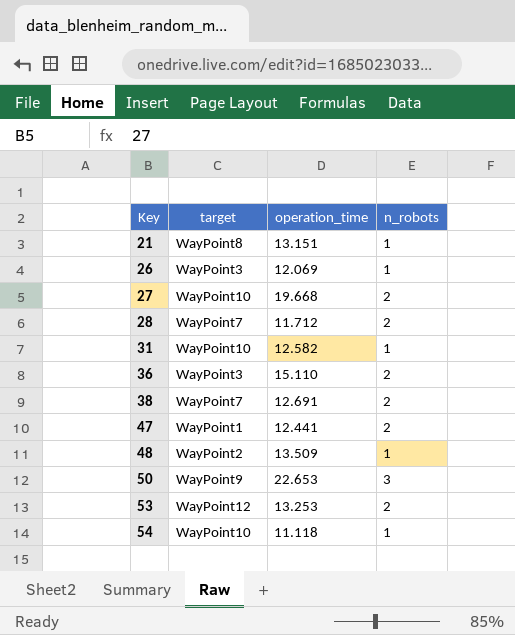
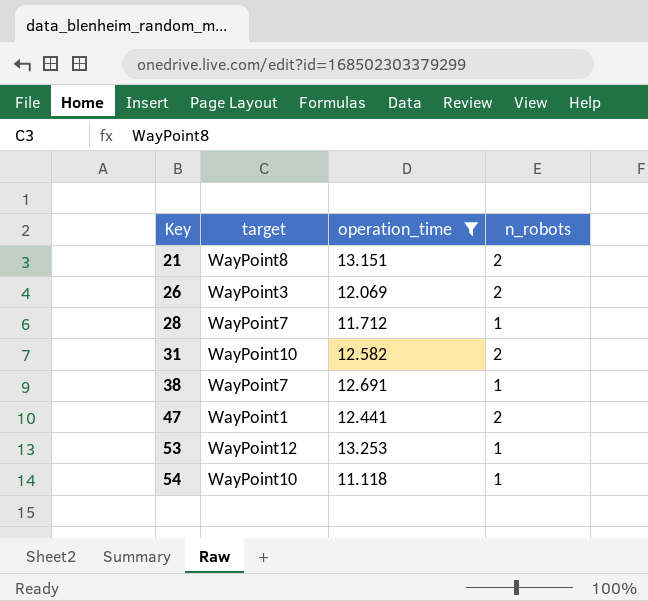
filter: none -> operation_time <= 13.253
21 | n_robots: 1 -> 2
26 | n_robots: 1 -> 2
28 | n_robots: 2 -> 1
31 | n_robots: 1 -> 2
38 | n_robots: 2 -> 1
53 | n_robots: 2 -> 1

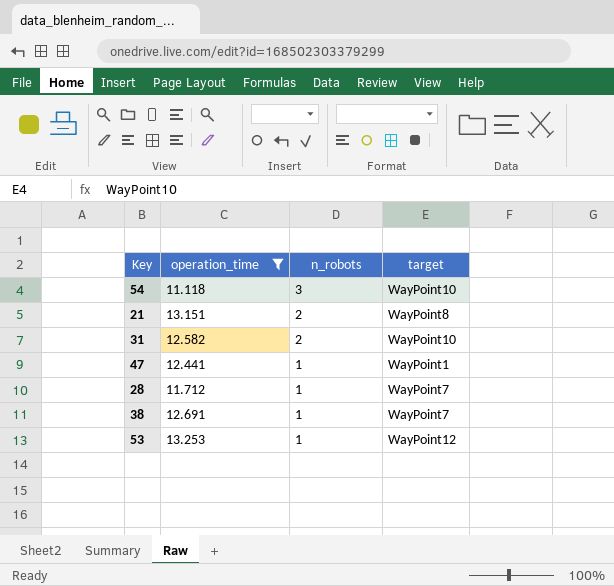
row order: Key ascending -> n_robots descending
column target | position: 2 -> 4
row 26: WayPoint3 | 12.069 | 2 -> none
54 | n_robots: 1 -> 3
47 | n_robots: 2 -> 1

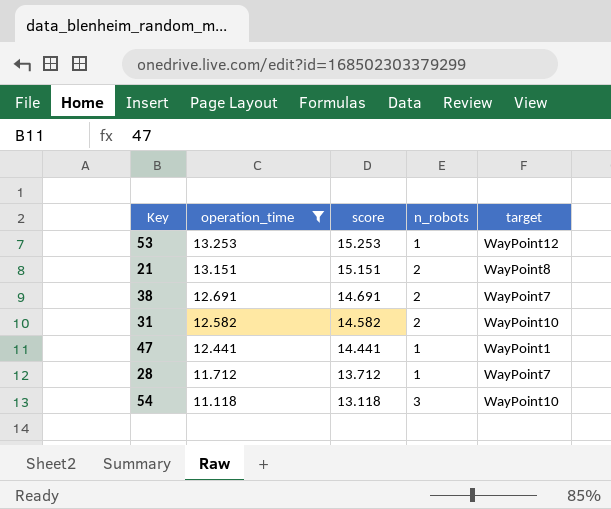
row order: n_robots descending -> operation_time descending
column score | formula: none -> [operation_time] + 2
38 | n_robots: 1 -> 2

